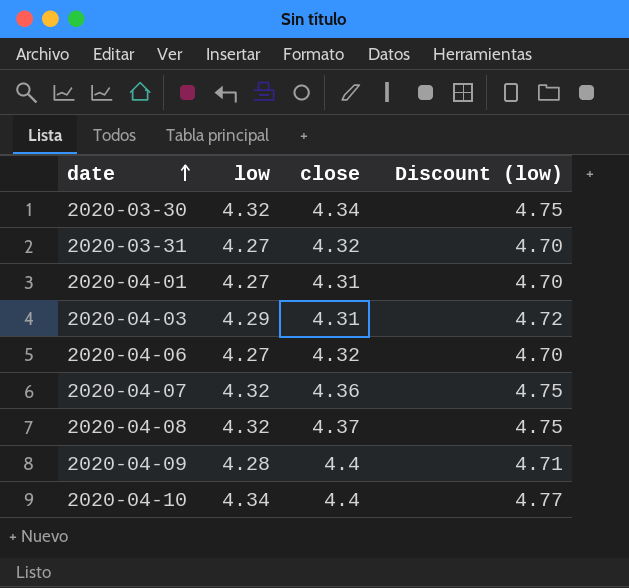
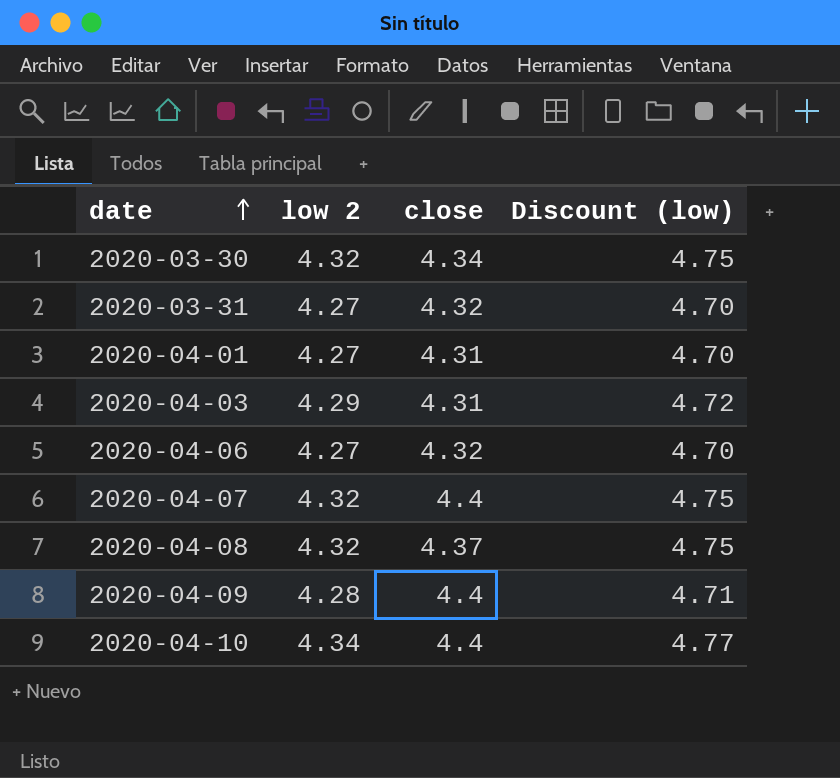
column name: low -> low 2
2020-04-07 | close: 4.36 -> 4.4

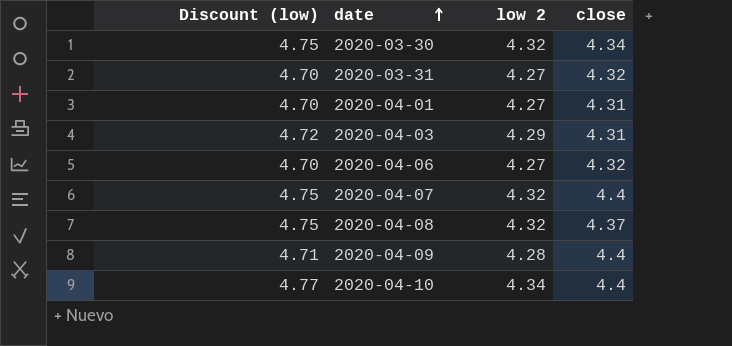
column Discount (low) | position: 4 -> 1

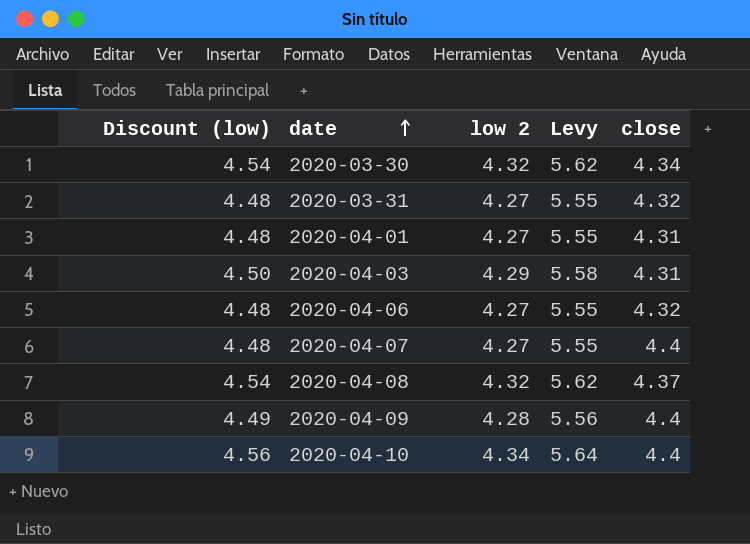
column Discount (low) | formula: [low 2] * 1.1 -> [low 2] * 1.05
column Levy | formula: none -> [low 2] * 1.3
2020-04-07 | low 2: 4.32 -> 4.27

